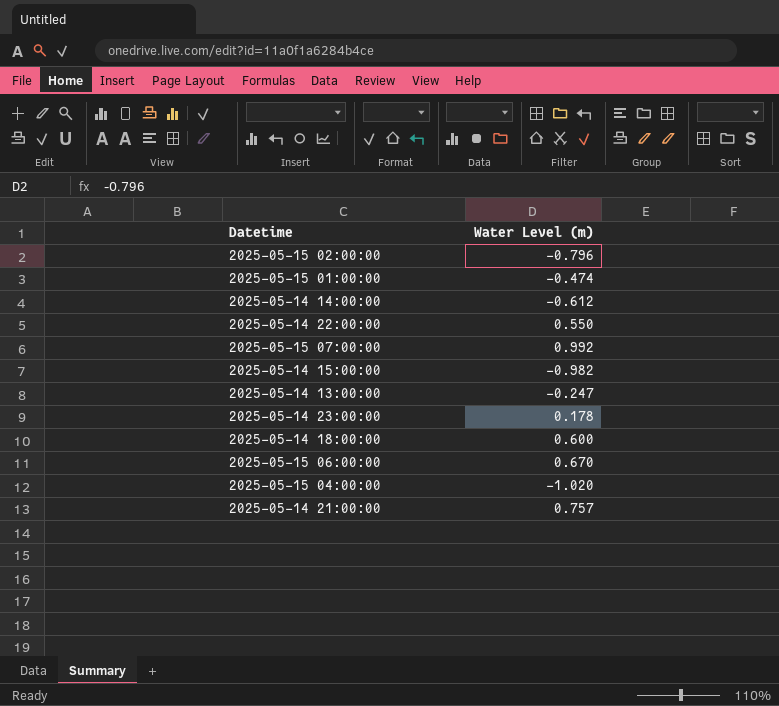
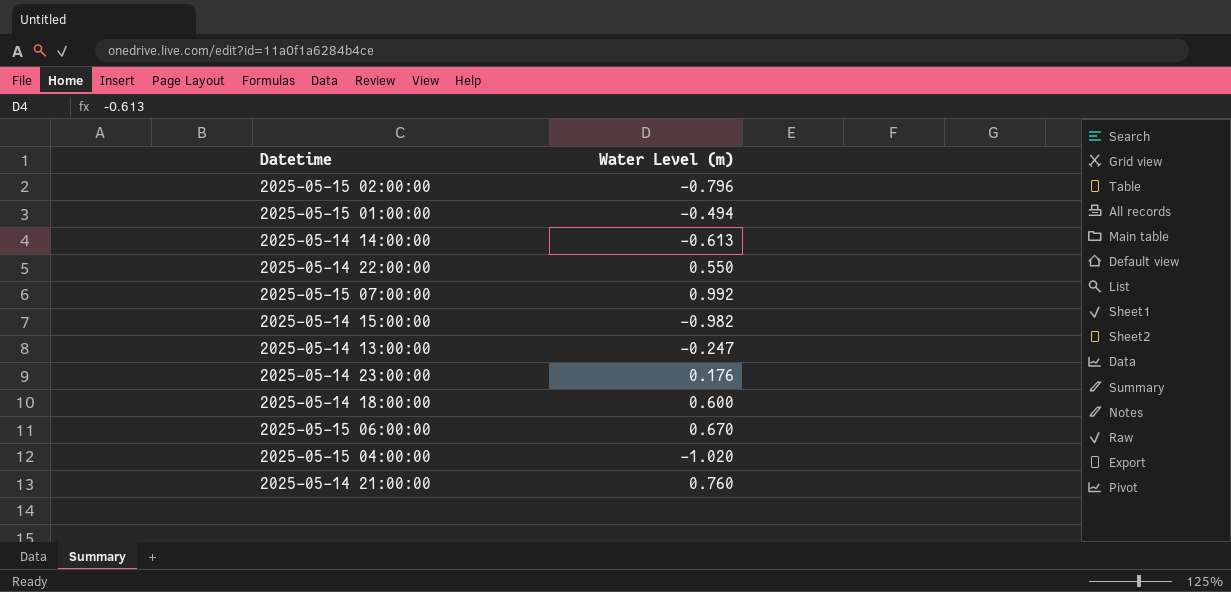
2025-05-15 01:00:00 | Water Level (m): -0.474 -> -0.494
2025-05-14 14:00:00 | Water Level (m): -0.612 -> -0.613
2025-05-14 23:00:00 | Water Level (m): 0.178 -> 0.176
2025-05-14 21:00:00 | Water Level (m): 0.757 -> 0.760

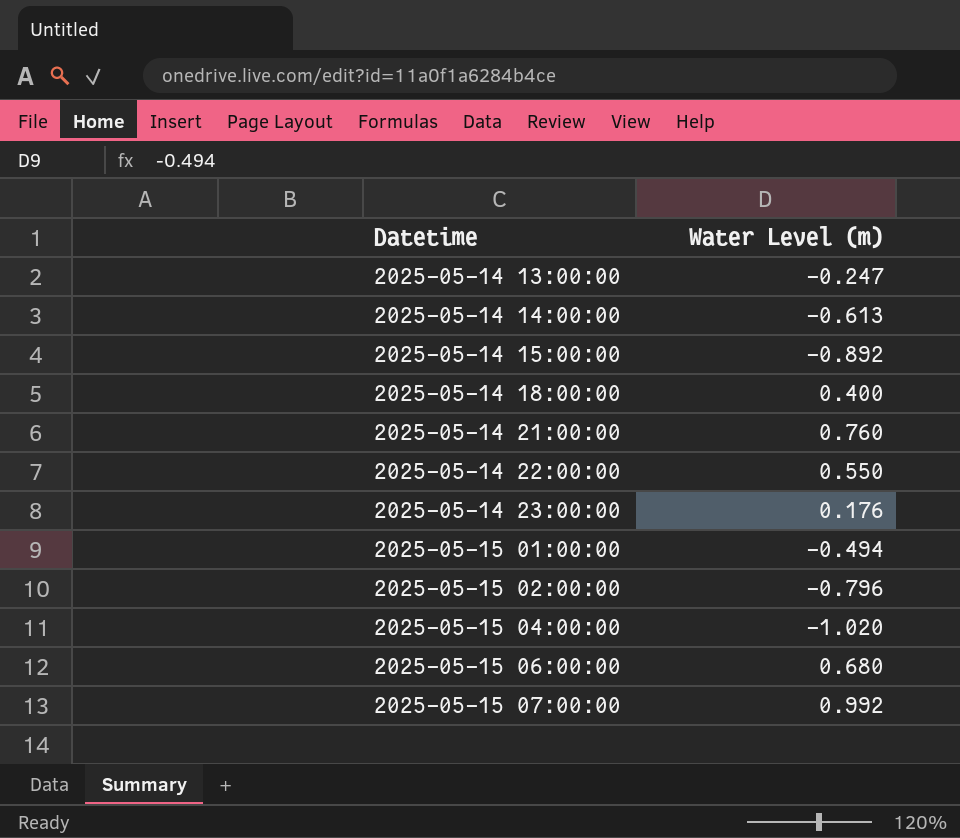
row order: none -> Datetime ascending
2025-05-14 15:00:00 | Water Level (m): -0.982 -> -0.892
2025-05-14 18:00:00 | Water Level (m): 0.600 -> 0.400
2025-05-15 06:00:00 | Water Level (m): 0.670 -> 0.680

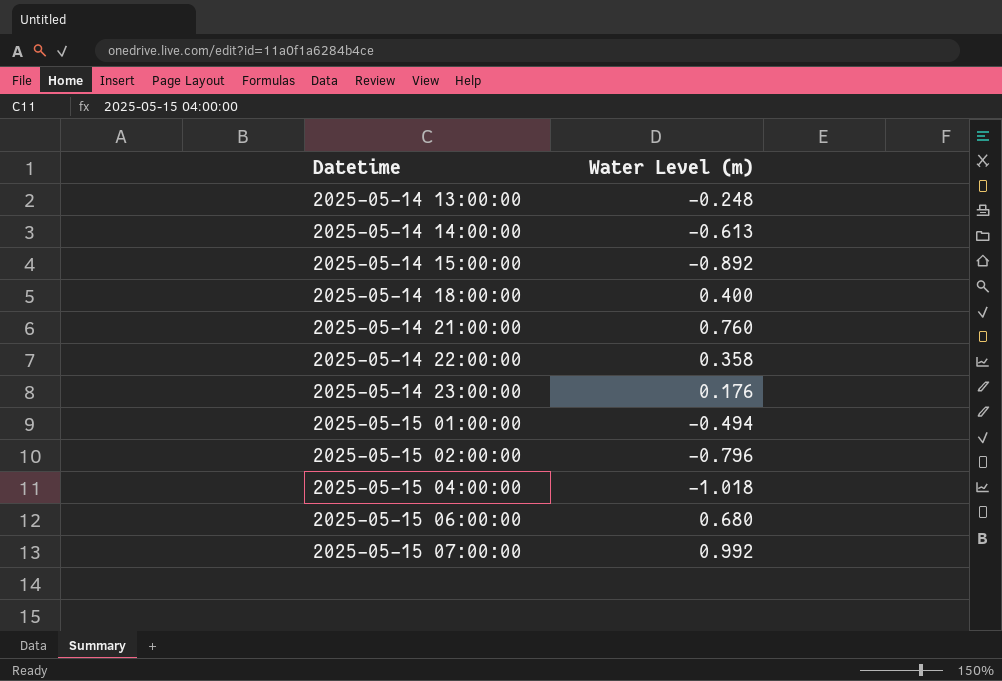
2025-05-14 13:00:00 | Water Level (m): -0.247 -> -0.248
2025-05-14 22:00:00 | Water Level (m): 0.550 -> 0.358
2025-05-15 04:00:00 | Water Level (m): -1.020 -> -1.018

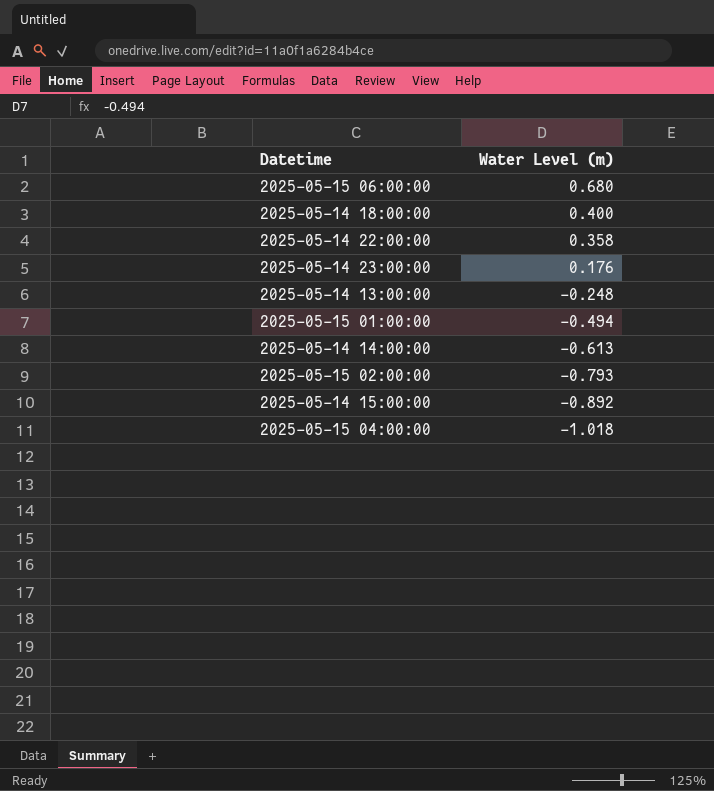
row order: Datetime ascending -> Water Level (m) descending
row 2025-05-14 21:00:00: 0.760 -> none
row 2025-05-15 07:00:00: 0.992 -> none
2025-05-15 02:00:00 | Water Level (m): -0.796 -> -0.793

